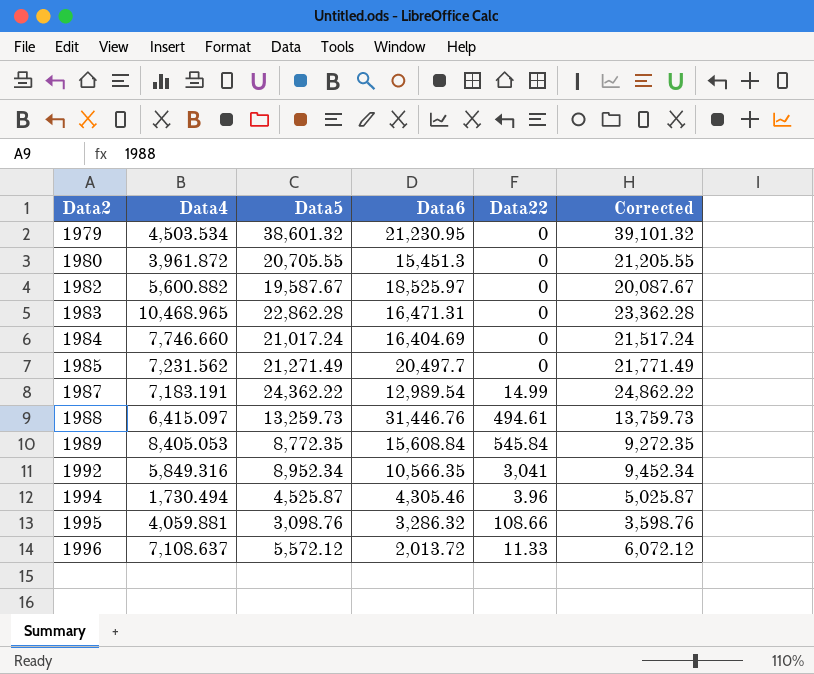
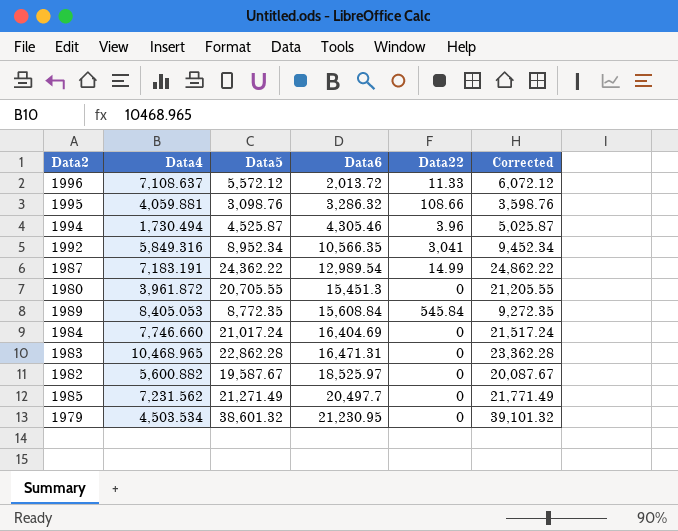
row order: Data2 ascending -> Data6 ascending
row 1988: 6,415.097 | 13,259.73 | 31,446.76 | 494.61 | 13,759.73 -> none

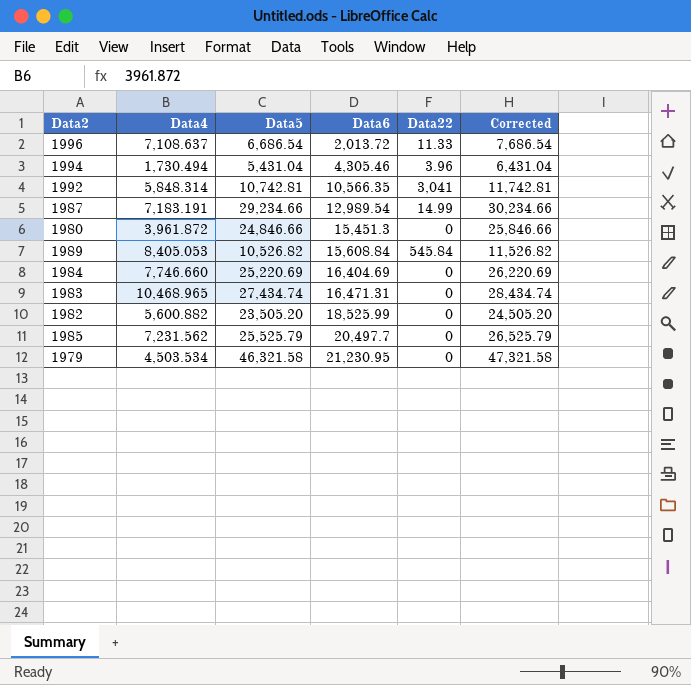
column Corrected | formula: [Data5] + 500 -> [Data5] + 1000
row 1995: 4,059.881 | 3,098.76 | 3,286.32 | 108.66 | 3,598.76 -> none
1996 | Data5: 5,572.12 -> 6,686.54
1994 | Data5: 4,525.87 -> 5,431.04
1992 | Data4: 5,849.316 -> 5,848.314
1992 | Data5: 8,952.34 -> 10,742.81
1987 | Data5: 24,362.22 -> 29,234.66
1980 | Data5: 20,705.55 -> 24,846.66
1989 | Data5: 8,772.35 -> 10,526.82
1984 | Data5: 21,017.24 -> 25,220.69
1983 | Data5: 22,862.28 -> 27,434.74
1982 | Data5: 19,587.67 -> 23,505.20
1982 | Data6: 18,525.97 -> 18,525.99
1985 | Data5: 21,271.49 -> 25,525.79
1979 | Data5: 38,601.32 -> 46,321.58

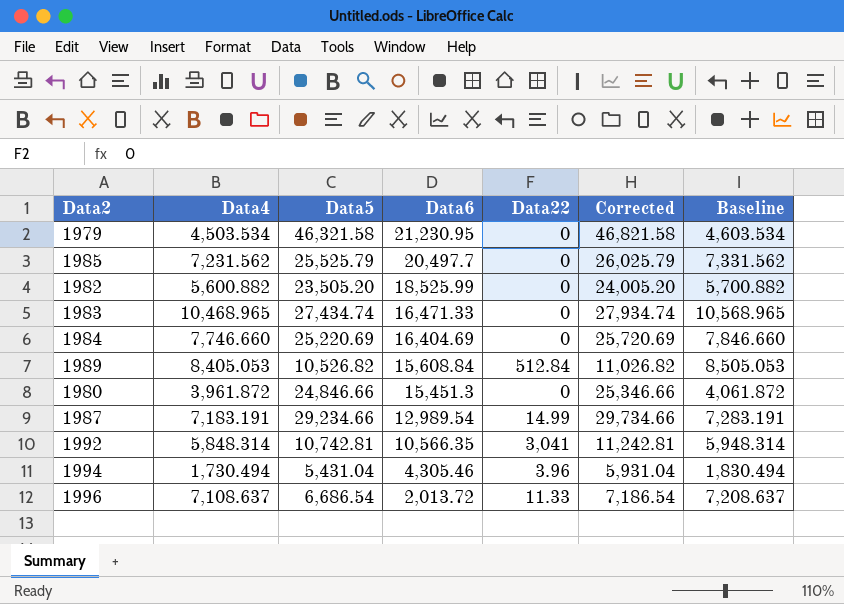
row order: Data6 ascending -> Data6 descending
column Corrected | formula: [Data5] + 1000 -> [Data5] + 500
column Baseline | formula: none -> [Data4] + 100
1983 | Data6: 16,471.31 -> 16,471.33
1989 | Data22: 545.84 -> 512.84

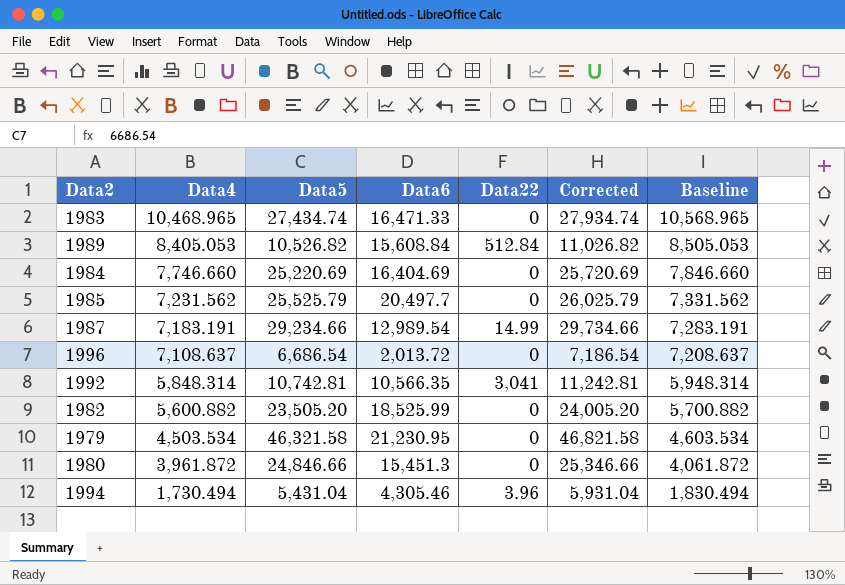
row order: Data6 descending -> Data4 descending
1996 | Data22: 11.33 -> 0

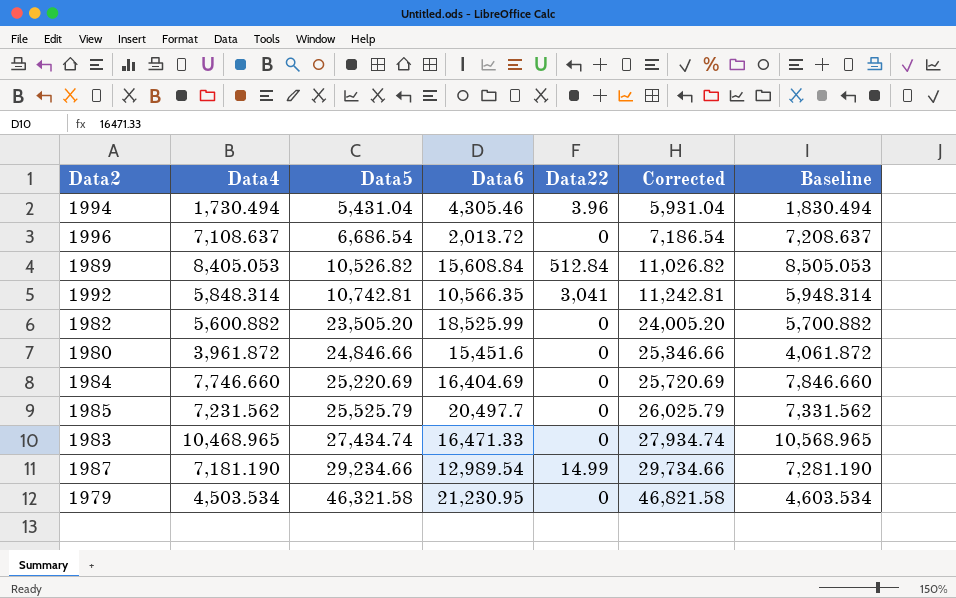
row order: Data4 descending -> Data5 ascending
1980 | Data6: 15,451.3 -> 15,451.6
1987 | Data4: 7,183.191 -> 7,181.190
1987 | Baseline: 7,283.191 -> 7,281.190

